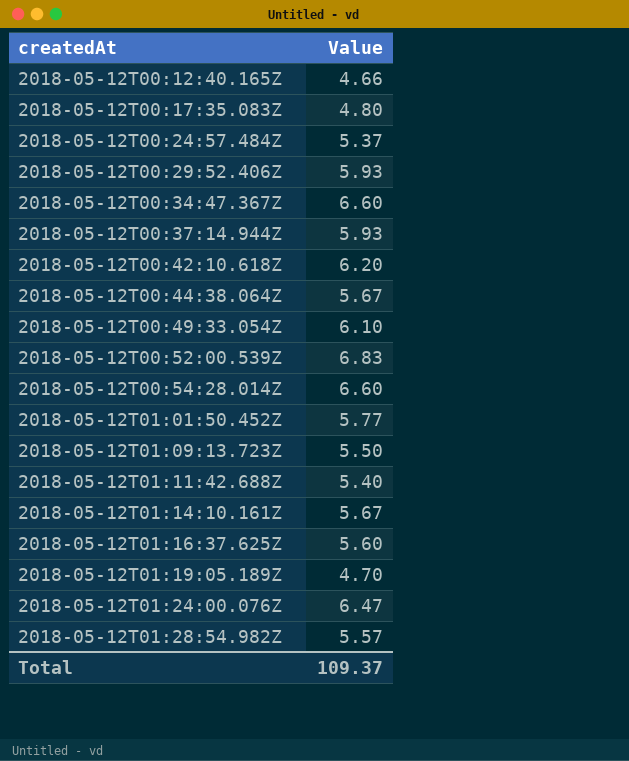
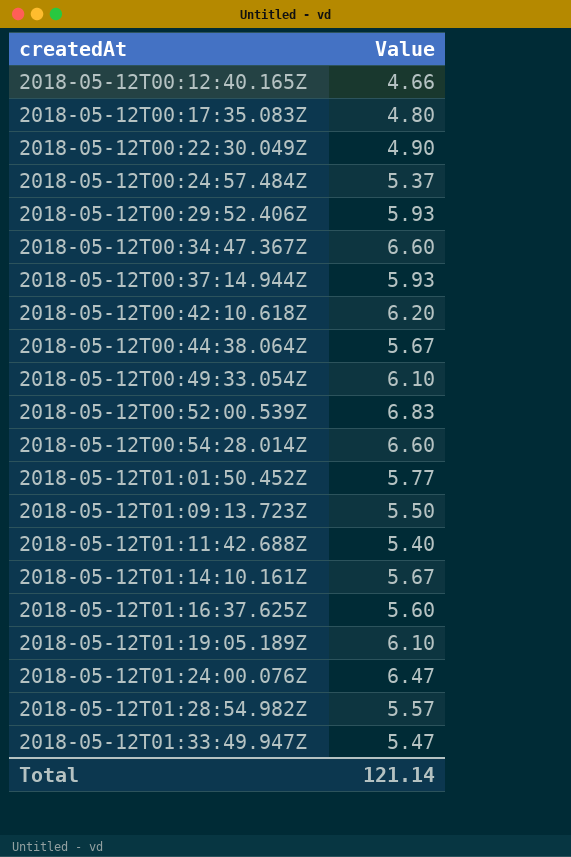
row 2018-05-12T00:22:30.049Z: none -> 4.90
2018-05-12T01:19:05.189Z | Value: 4.70 -> 6.10
row 2018-05-12T01:33:49.947Z: none -> 5.47
Total | Value: 109.37 -> 121.14

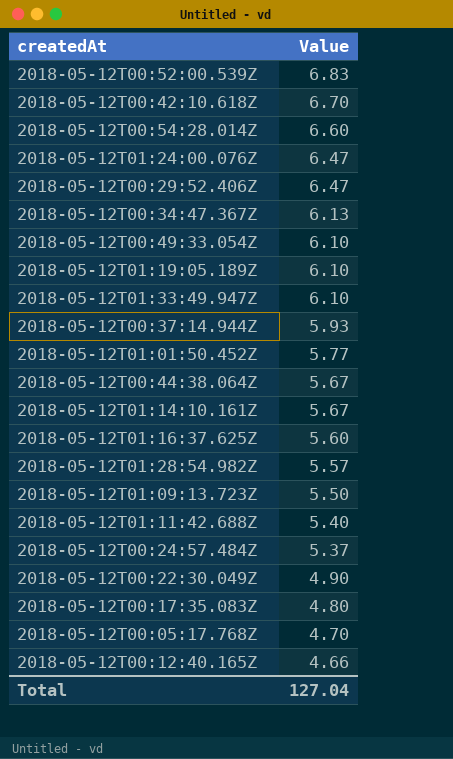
row order: createdAt ascending -> Value descending
2018-05-12T00:42:10.618Z | Value: 6.20 -> 6.70
2018-05-12T00:29:52.406Z | Value: 5.93 -> 6.47
2018-05-12T00:34:47.367Z | Value: 6.60 -> 6.13
2018-05-12T01:33:49.947Z | Value: 5.47 -> 6.10
row 2018-05-12T00:05:17.768Z: none -> 4.70
Total | Value: 121.14 -> 127.04

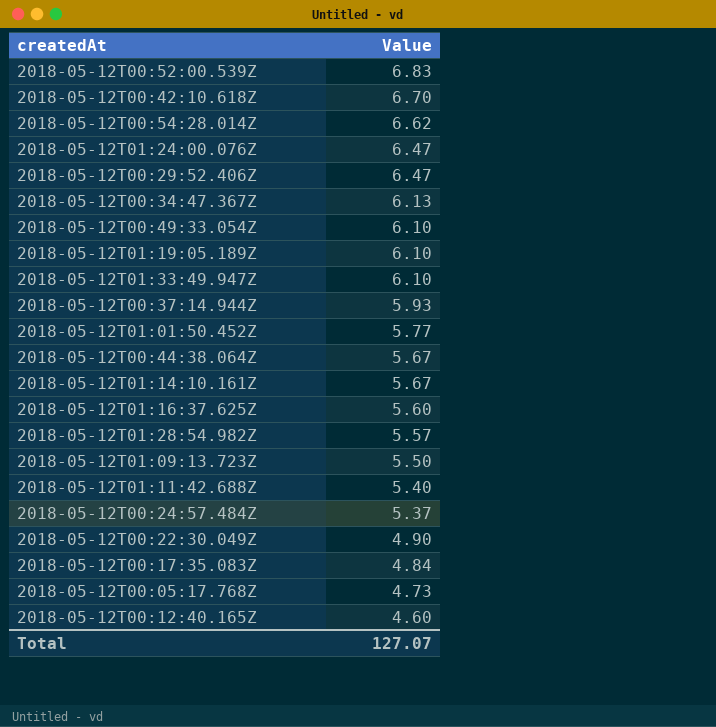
2018-05-12T00:54:28.014Z | Value: 6.60 -> 6.62
2018-05-12T00:17:35.083Z | Value: 4.80 -> 4.84
2018-05-12T00:05:17.768Z | Value: 4.70 -> 4.73
2018-05-12T00:12:40.165Z | Value: 4.66 -> 4.60
Total | Value: 127.04 -> 127.07

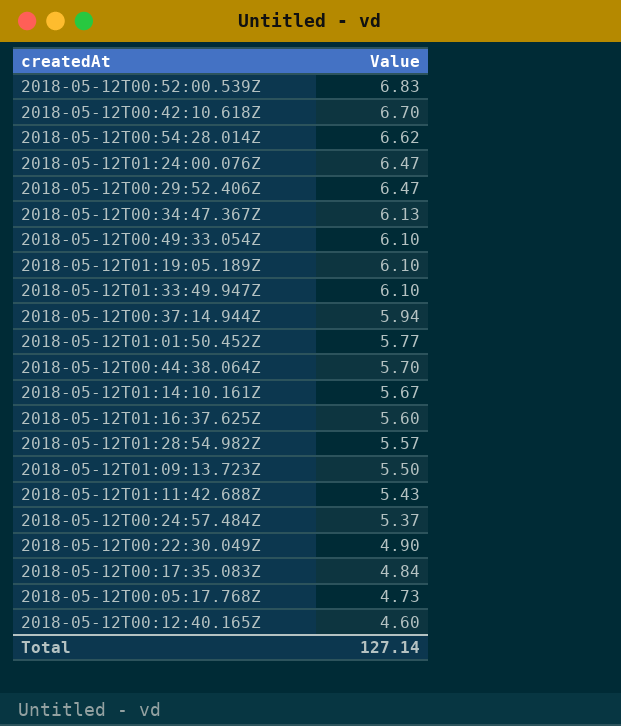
2018-05-12T00:37:14.944Z | Value: 5.93 -> 5.94
2018-05-12T00:44:38.064Z | Value: 5.67 -> 5.70
2018-05-12T01:11:42.688Z | Value: 5.40 -> 5.43
Total | Value: 127.07 -> 127.14

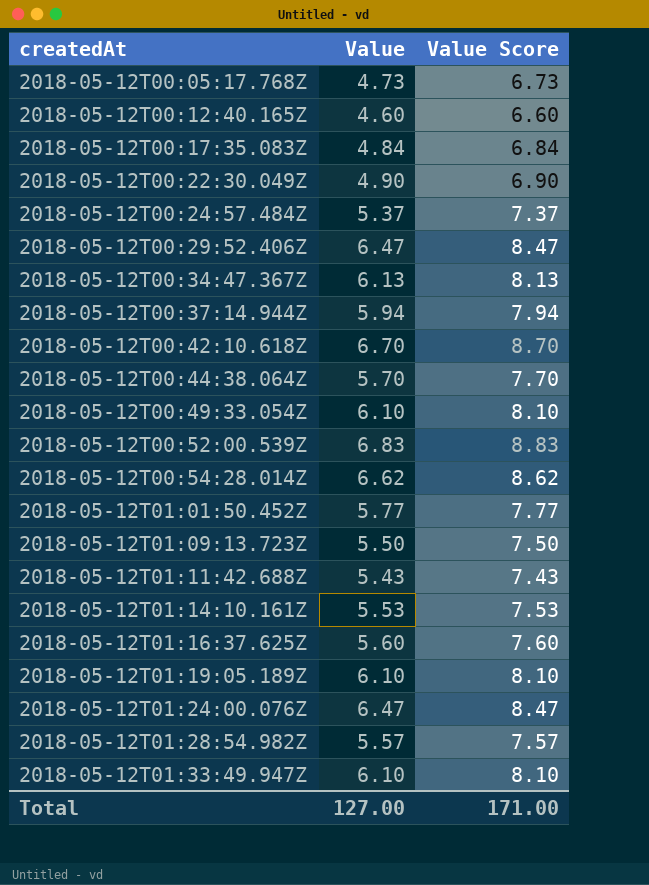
row order: Value descending -> createdAt ascending
column Value Score | formula: none -> [Value] + 2
2018-05-12T01:14:10.161Z | Value: 5.67 -> 5.53
Total | Value: 127.14 -> 127.00

